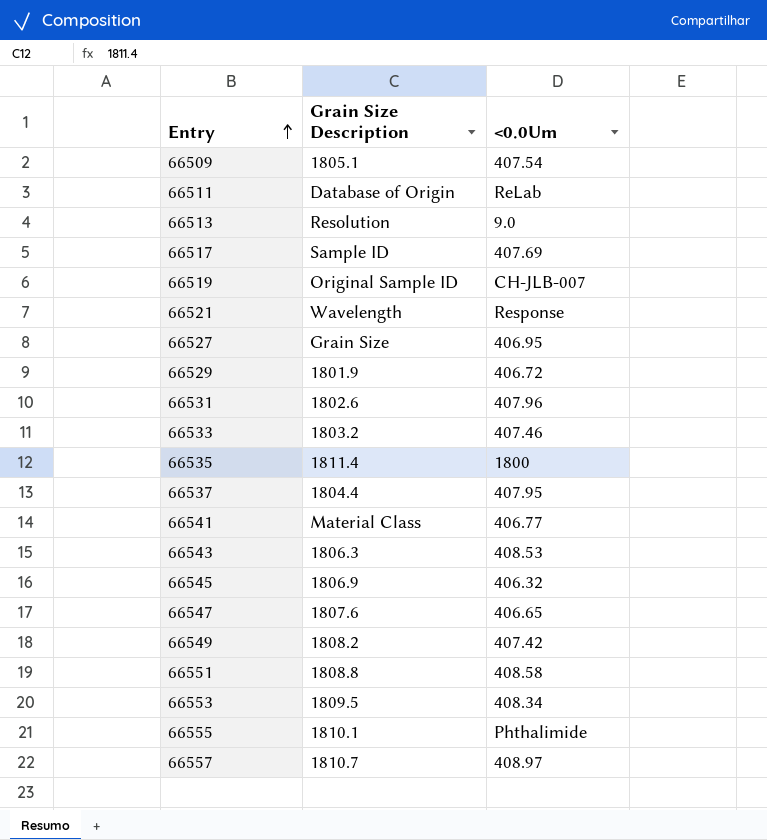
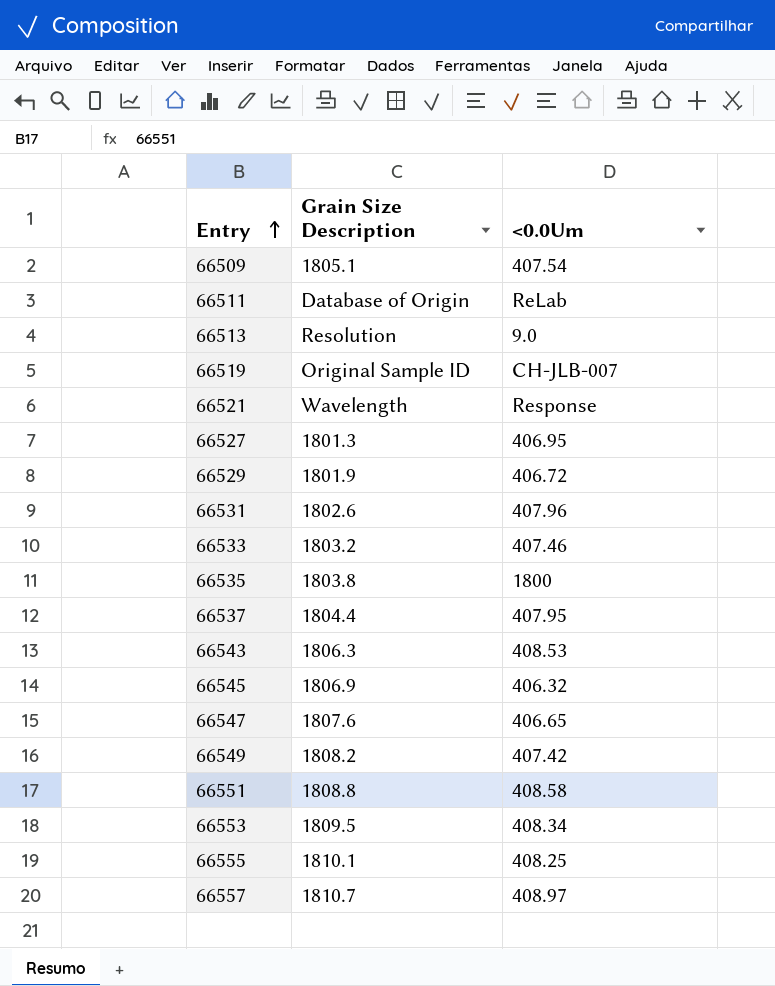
row 66517: Sample ID | 407.69 -> none
row 66541: Material Class | 406.77 -> none
66527 | Grain Size Description: Grain Size -> 1801.3
66535 | Grain Size Description: 1811.4 -> 1803.8
66555 | <0.0Um: Phthalimide -> 408.25

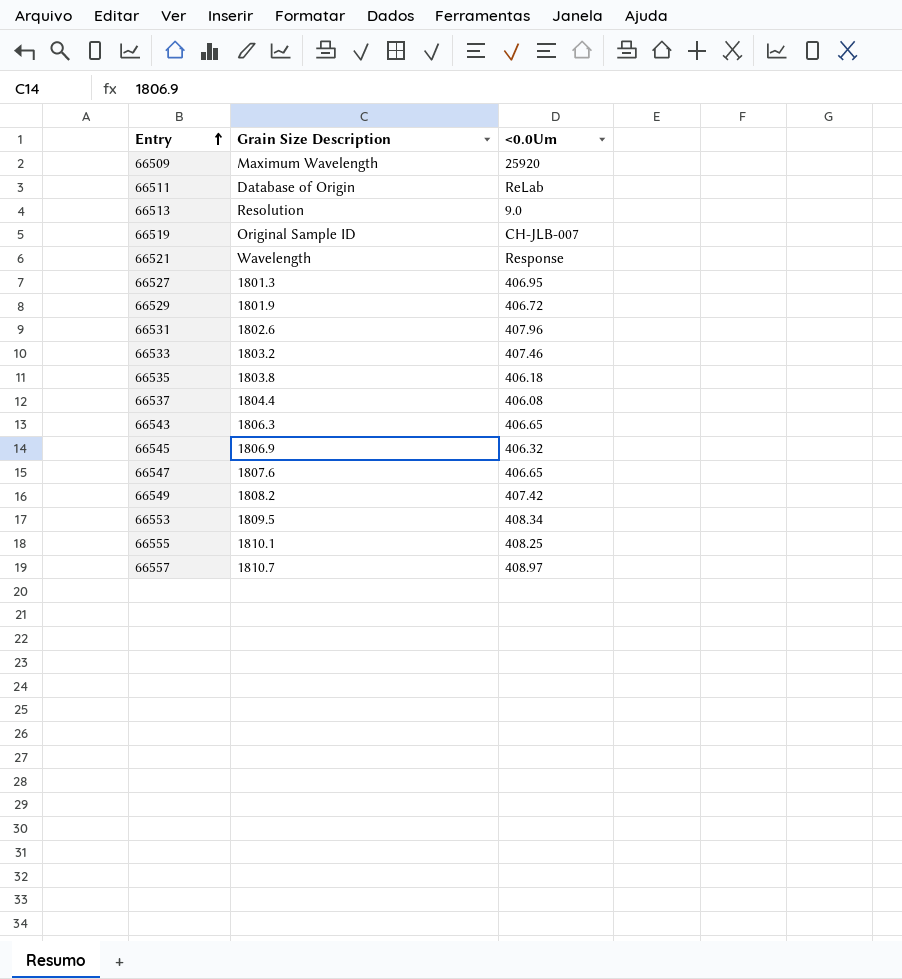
row 66551: 1808.8 | 408.58 -> none
66509 | Grain Size Description: 1805.1 -> Maximum Wavelength
66509 | <0.0Um: 407.54 -> 25920
66535 | <0.0Um: 1800 -> 406.18
66537 | <0.0Um: 407.95 -> 406.08
66543 | <0.0Um: 408.53 -> 406.65

